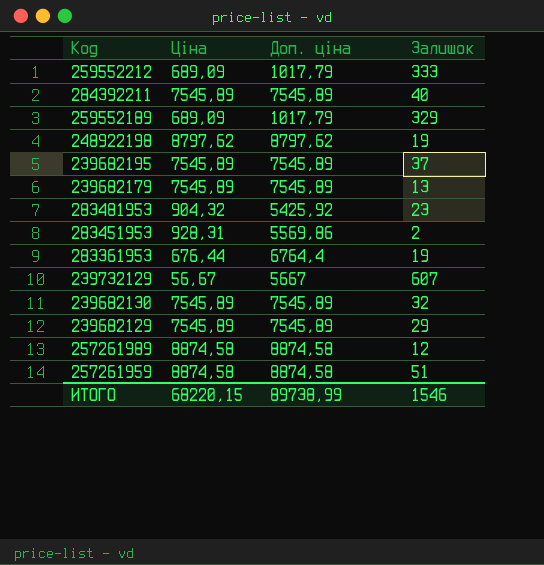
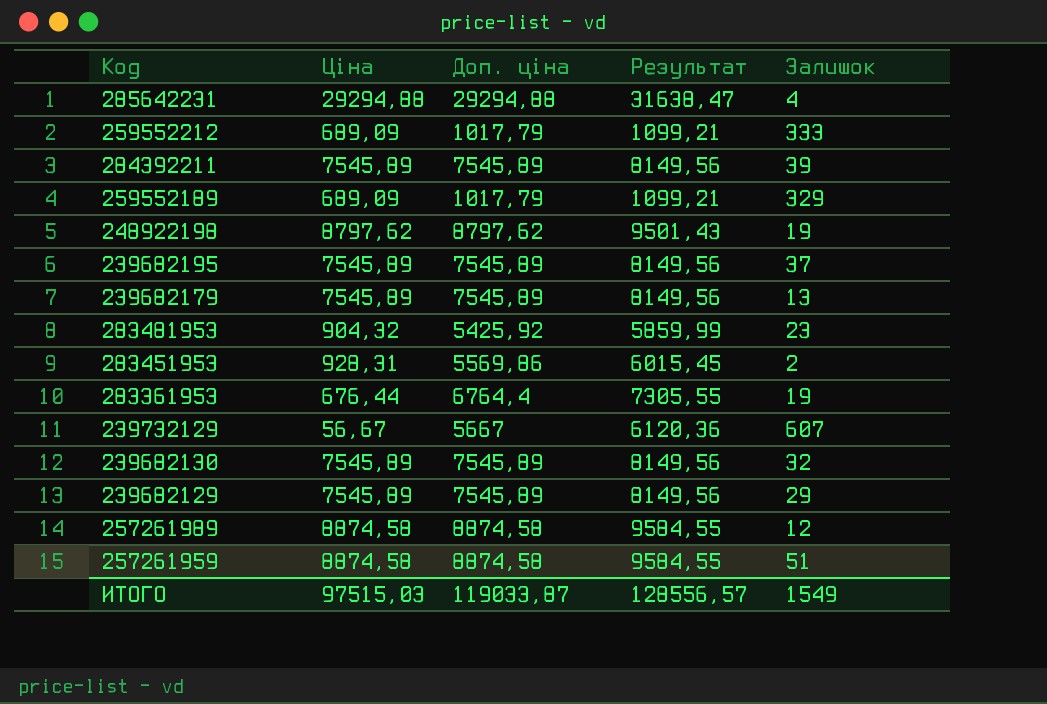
column Результат | formula: none -> [Доп. ціна] * 1,08
row 285642231: none -> 29294,88 | 29294,88 | 31638,47 | 4
284392211 | Залишок: 40 -> 39
ИТОГО | Ціна: 68220,15 -> 97515,03
ИТОГО | Доп. ціна: 89738,99 -> 119033,87
ИТОГО | Залишок: 1546 -> 1549

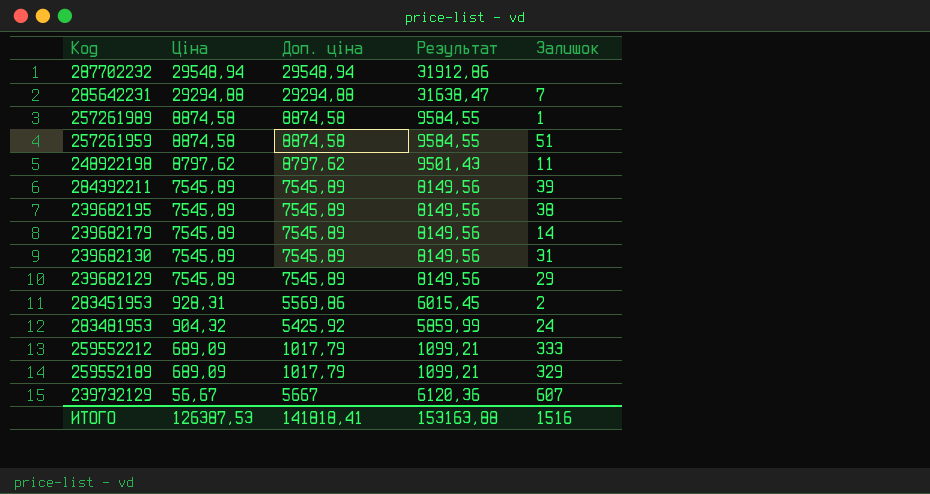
row order: none -> Ціна descending
row 283361953: 676,44 | 6764,4 | 7305,55 | 19 -> none
row 287702232: none -> 29548,94 | 29548,94 | 31912,86 | none
285642231 | Залишок: 4 -> 7
257261989 | Залишок: 12 -> 1
248922198 | Залишок: 19 -> 11
239682195 | Залишок: 37 -> 38
239682179 | Залишок: 13 -> 14
239682130 | Залишок: 32 -> 31
283481953 | Залишок: 23 -> 24
ИТОГО | Ціна: 97515,03 -> 126387,53
ИТОГО | Доп. ціна: 119033,87 -> 141818,41
ИТОГО | Результат: 128556,57 -> 153163,88
ИТОГО | Залишок: 1549 -> 1516

